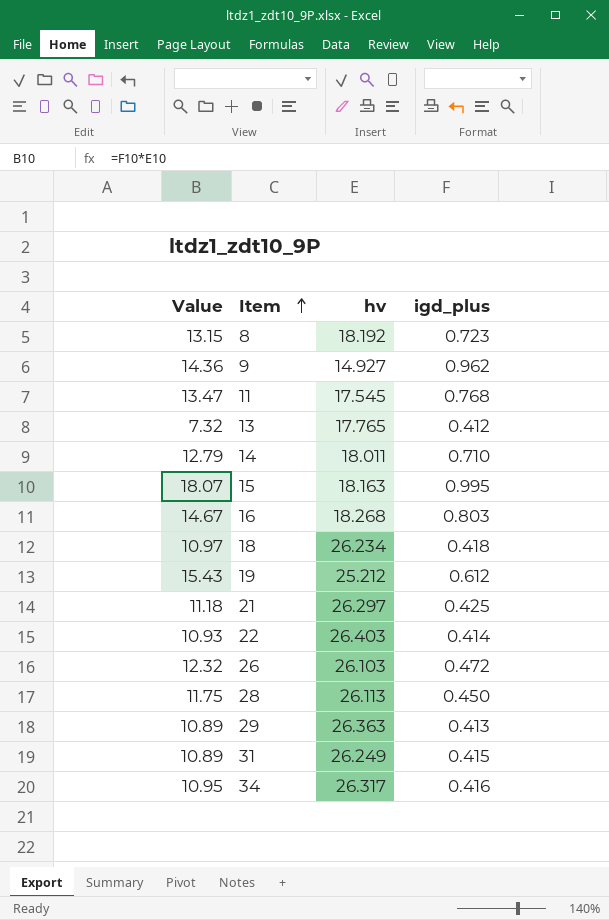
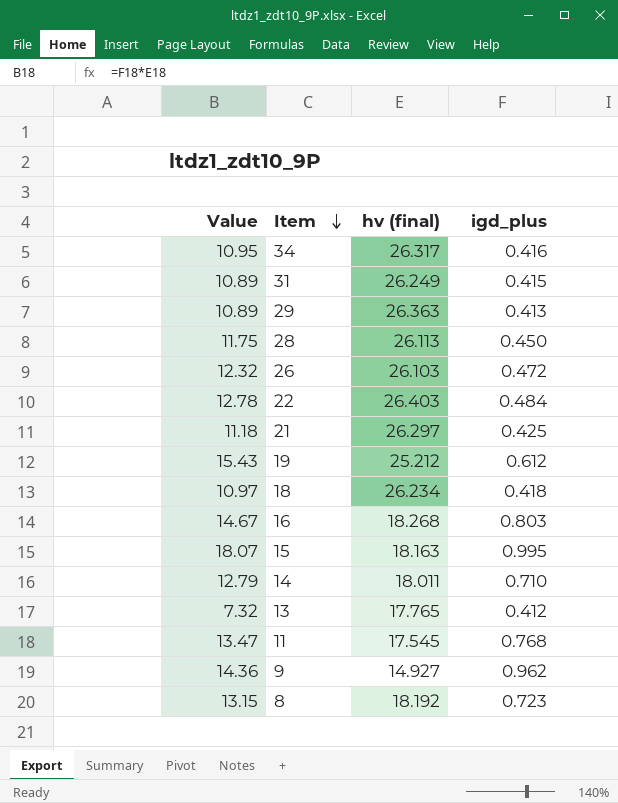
row order: Item ascending -> Item descending
column name: hv -> hv (final)
22 | Value: 10.93 -> 12.78
22 | igd_plus: 0.414 -> 0.484

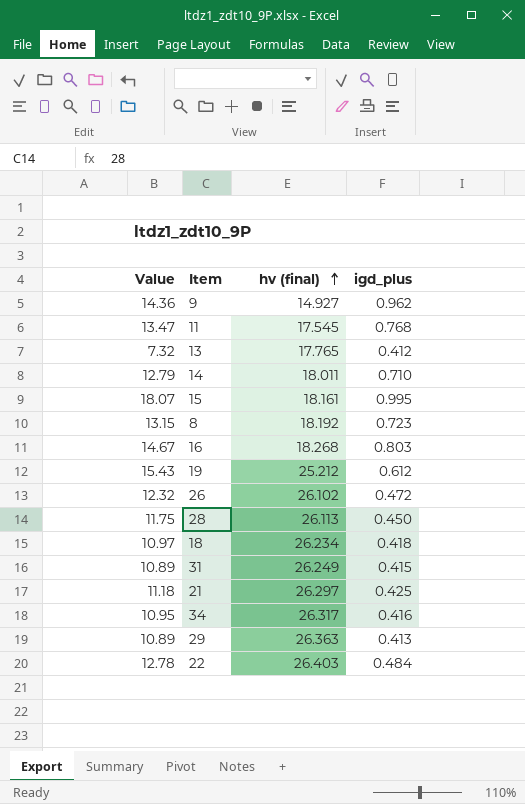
row order: Item descending -> hv (final) ascending
15 | hv (final): 18.163 -> 18.161
26 | hv (final): 26.103 -> 26.102

